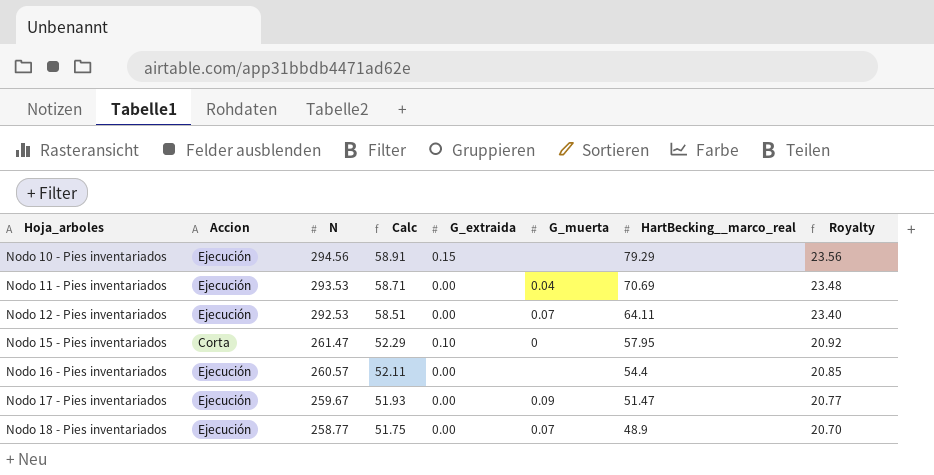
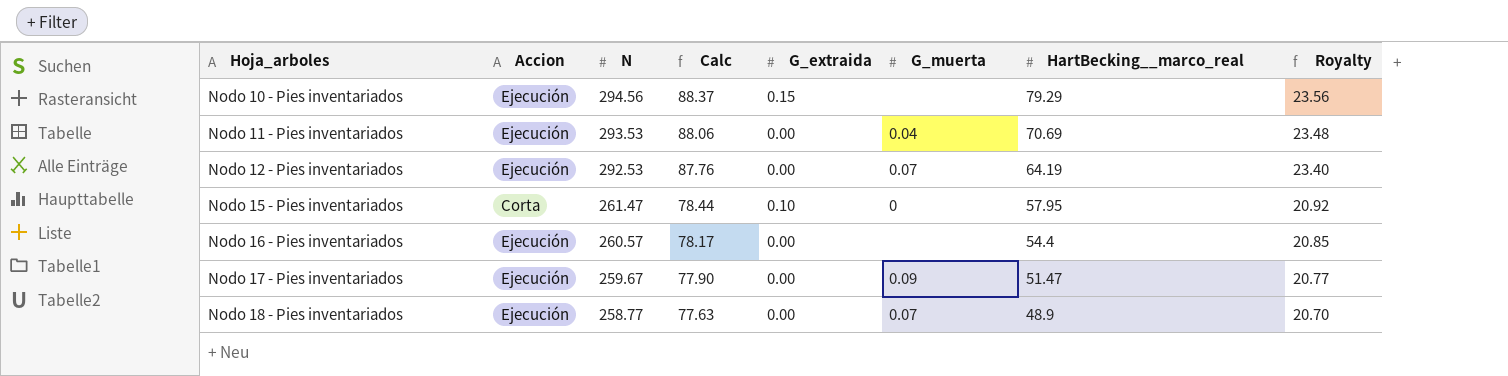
column Calc | formula: [N] * 0.2 -> [N] * 0.3
Nodo 12 - Pies inventariados | HartBecking__marco_real: 64.11 -> 64.19

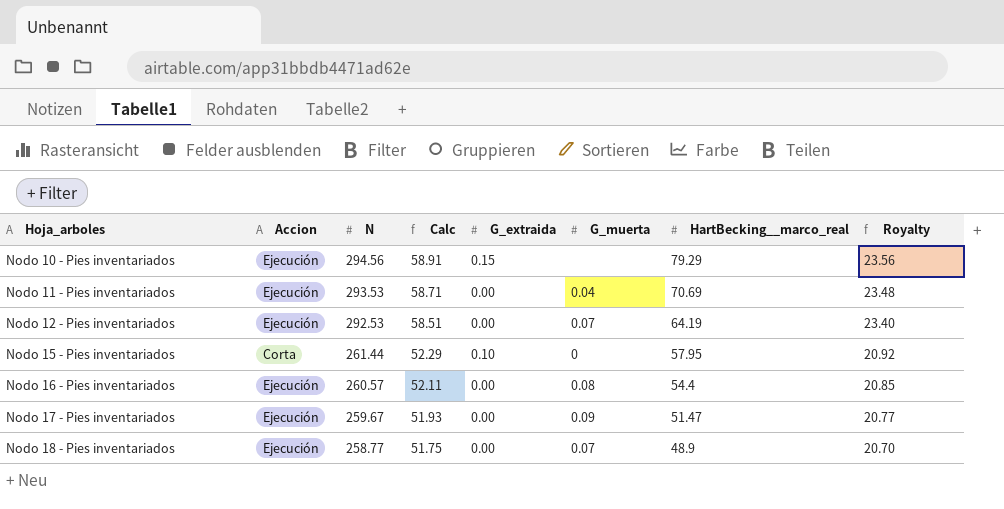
column Calc | formula: [N] * 0.3 -> [N] * 0.2
Nodo 15 - Pies inventariados | N: 261.47 -> 261.44
Nodo 16 - Pies inventariados | G_muerta: none -> 0.08

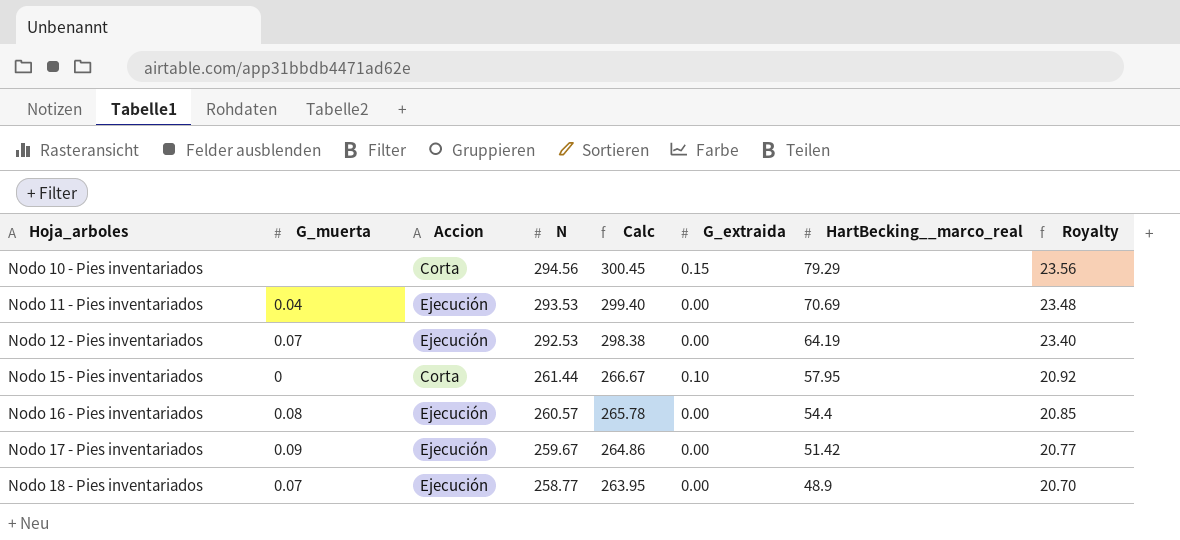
column G_muerta | position: 6 -> 2
column Calc | formula: [N] * 0.2 -> [N] * 1.02
Nodo 10 - Pies inventariados | Accion: Ejecución -> Corta
Nodo 17 - Pies inventariados | HartBecking__marco_real: 51.47 -> 51.42

